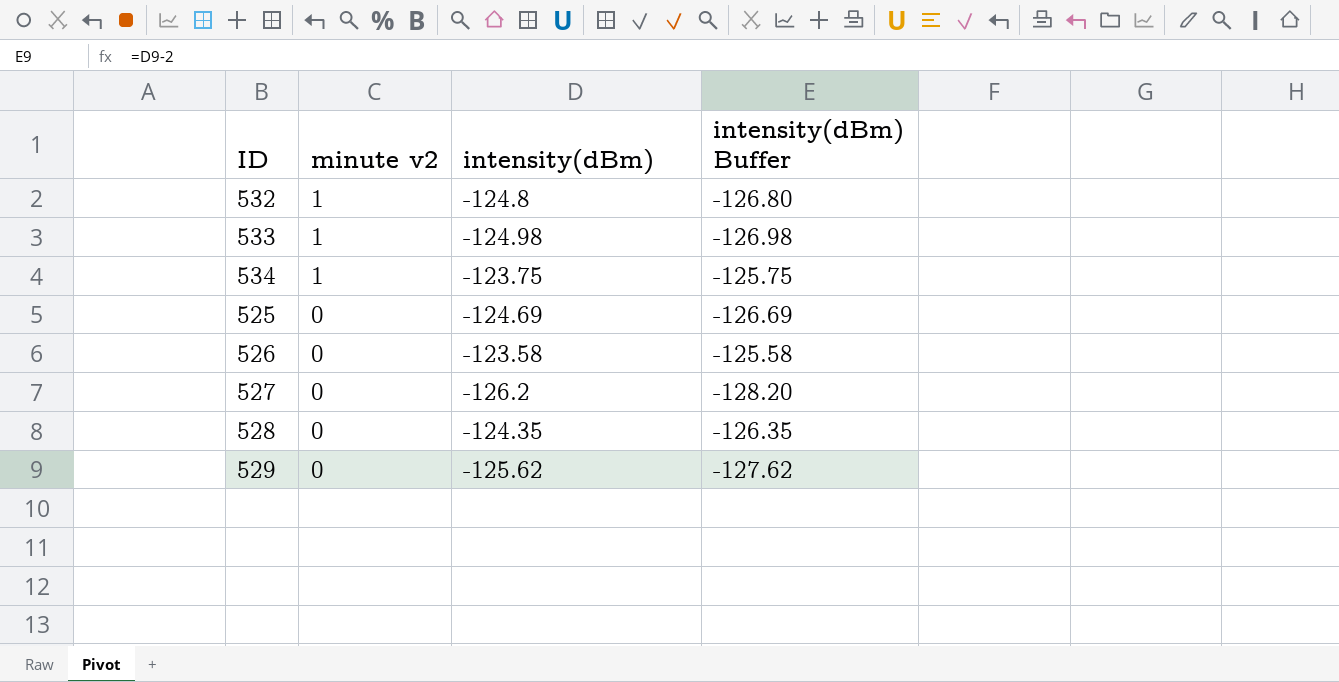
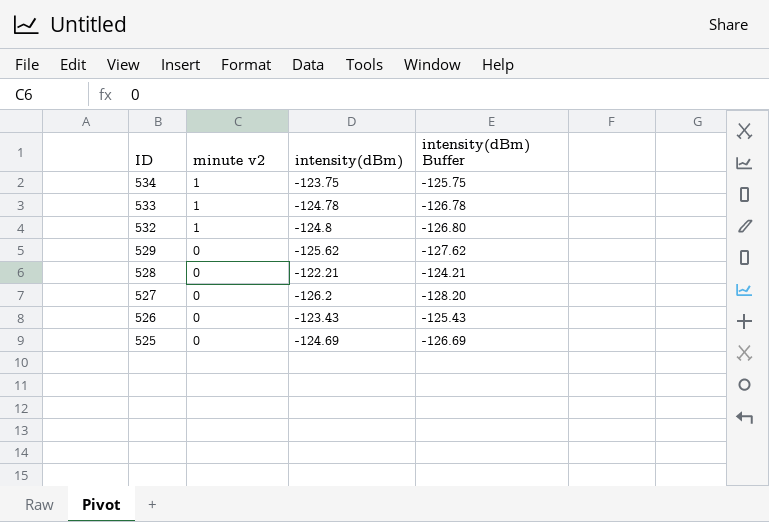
row order: minute v2 descending -> ID descending
533 | intensity(dBm): -124.98 -> -124.78
533 | intensity(dBm) Buffer: -126.98 -> -126.78
528 | intensity(dBm): -124.35 -> -122.21
528 | intensity(dBm) Buffer: -126.35 -> -124.21
526 | intensity(dBm): -123.58 -> -123.43
526 | intensity(dBm) Buffer: -125.58 -> -125.43

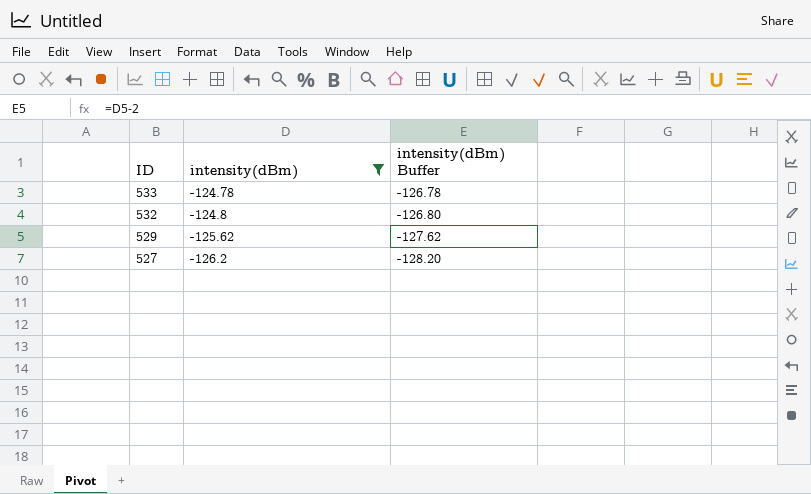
filter: none -> intensity(dBm) <= -124.78
column minute v2 | position: 2 -> none

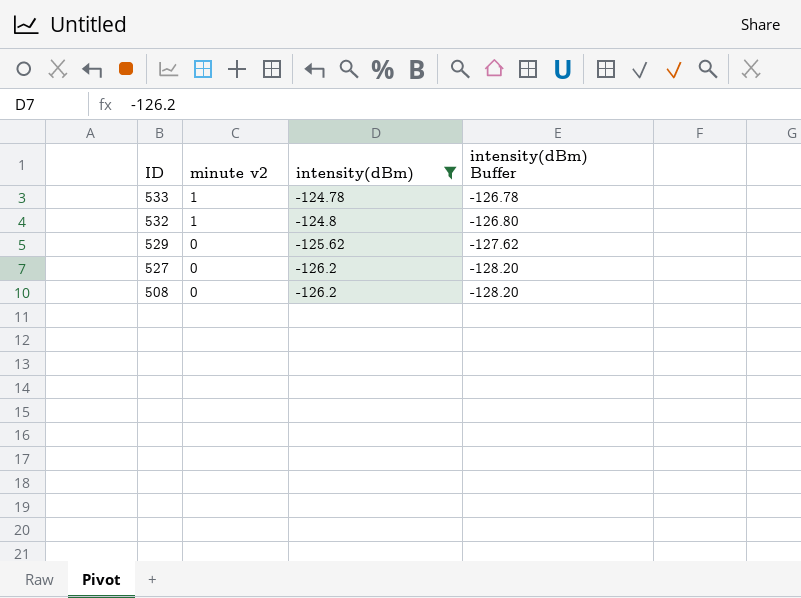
column minute v2 | position: none -> 2
row 508: none -> 0 | -126.2 | -128.20

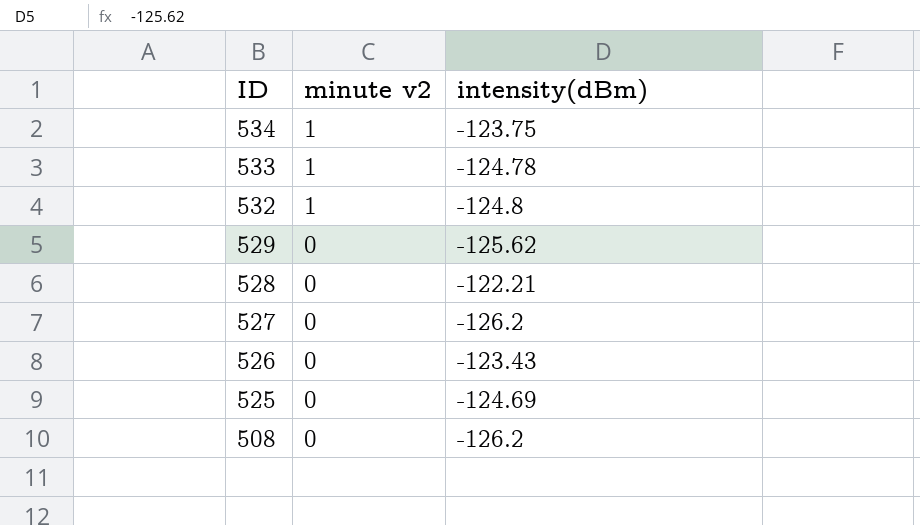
filter: intensity(dBm) <= -124.78 -> none
column intensity(dBm) Buffer | formula: [intensity(dBm)] - 2 -> none

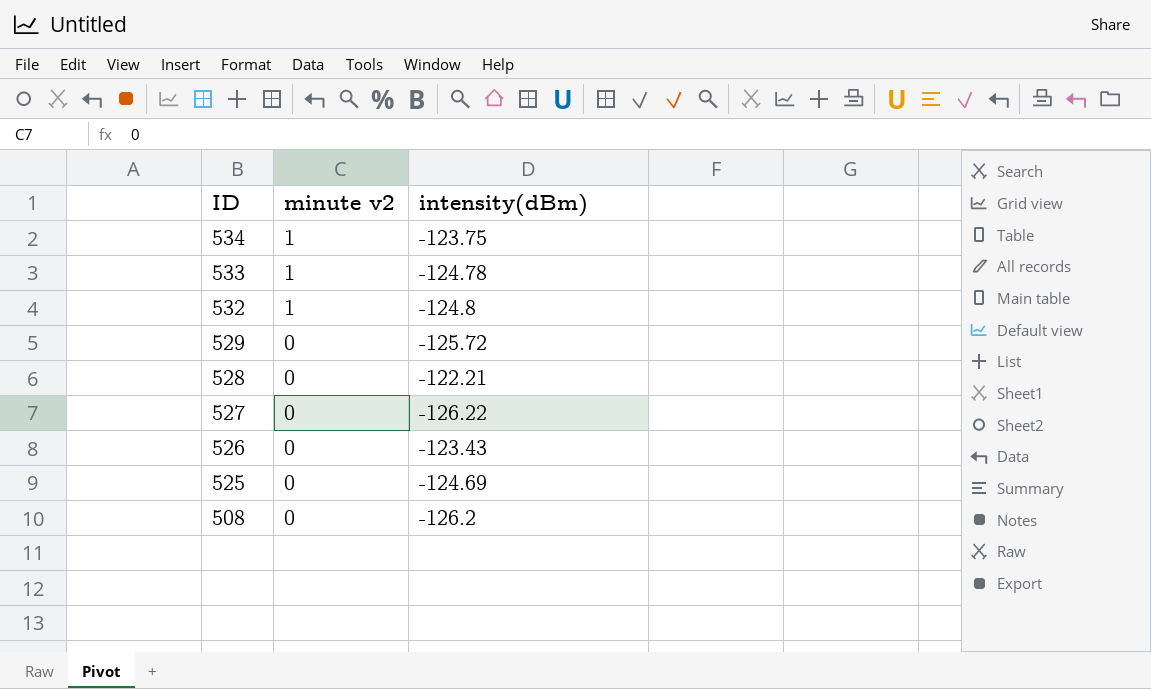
529 | intensity(dBm): -125.62 -> -125.72
527 | intensity(dBm): -126.2 -> -126.22

